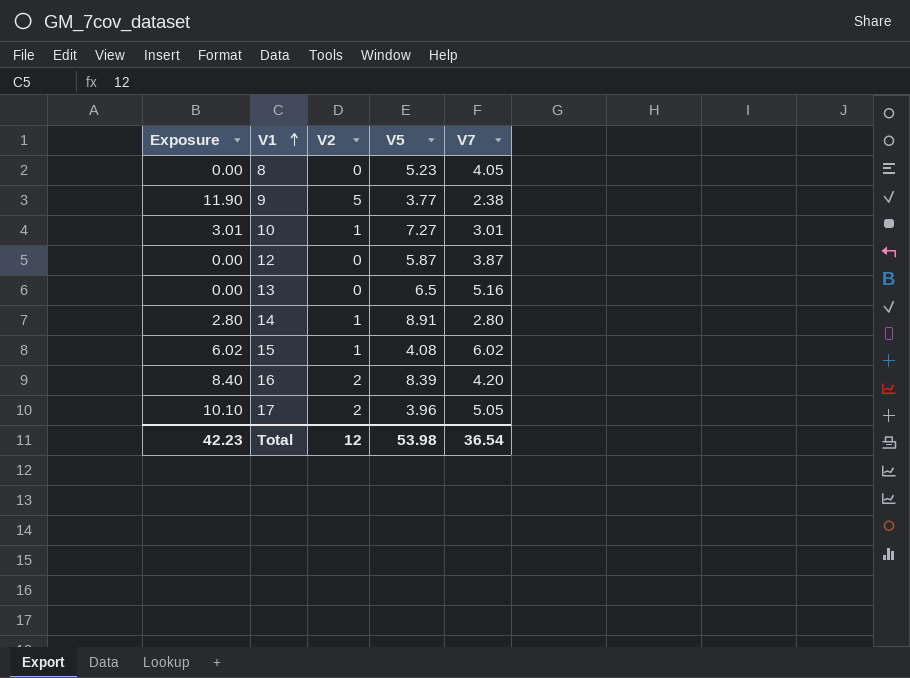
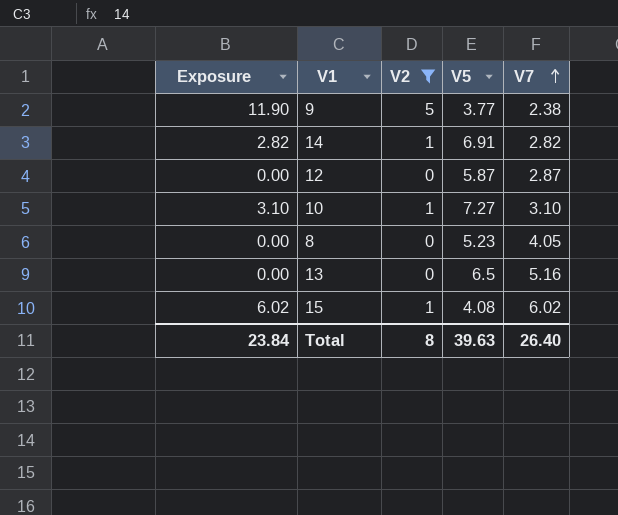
filter: none -> V2 != 2
row order: V1 ascending -> V7 ascending
14 | Exposure: 2.80 -> 2.82
14 | V5: 8.91 -> 6.91
14 | V7: 2.80 -> 2.82
12 | V7: 3.87 -> 2.87
10 | Exposure: 3.01 -> 3.10
10 | V7: 3.01 -> 3.10
Total | Exposure: 42.23 -> 23.84
Total | V2: 12 -> 8
Total | V5: 53.98 -> 39.63
Total | V7: 36.54 -> 26.40

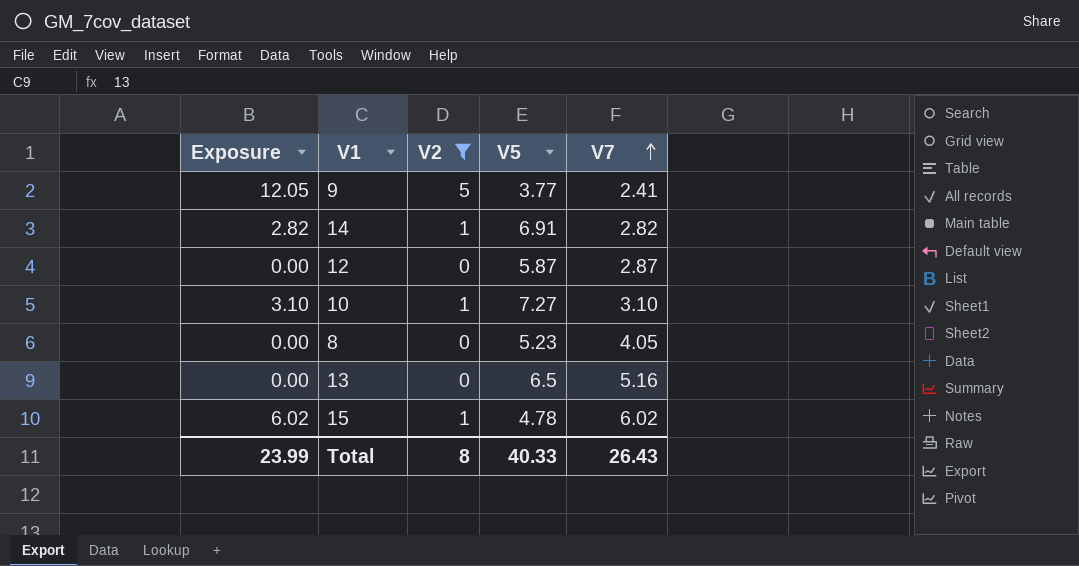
9 | Exposure: 11.90 -> 12.05
9 | V7: 2.38 -> 2.41
15 | V5: 4.08 -> 4.78
Total | Exposure: 23.84 -> 23.99
Total | V5: 39.63 -> 40.33
Total | V7: 26.40 -> 26.43

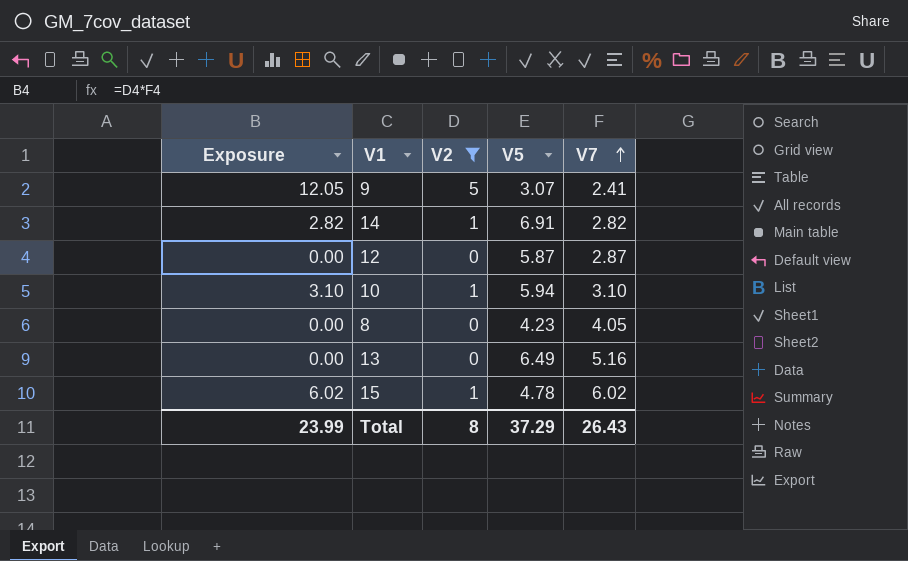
9 | V5: 3.77 -> 3.07
10 | V5: 7.27 -> 5.94
8 | V5: 5.23 -> 4.23
13 | V5: 6.5 -> 6.49
Total | V5: 40.33 -> 37.29

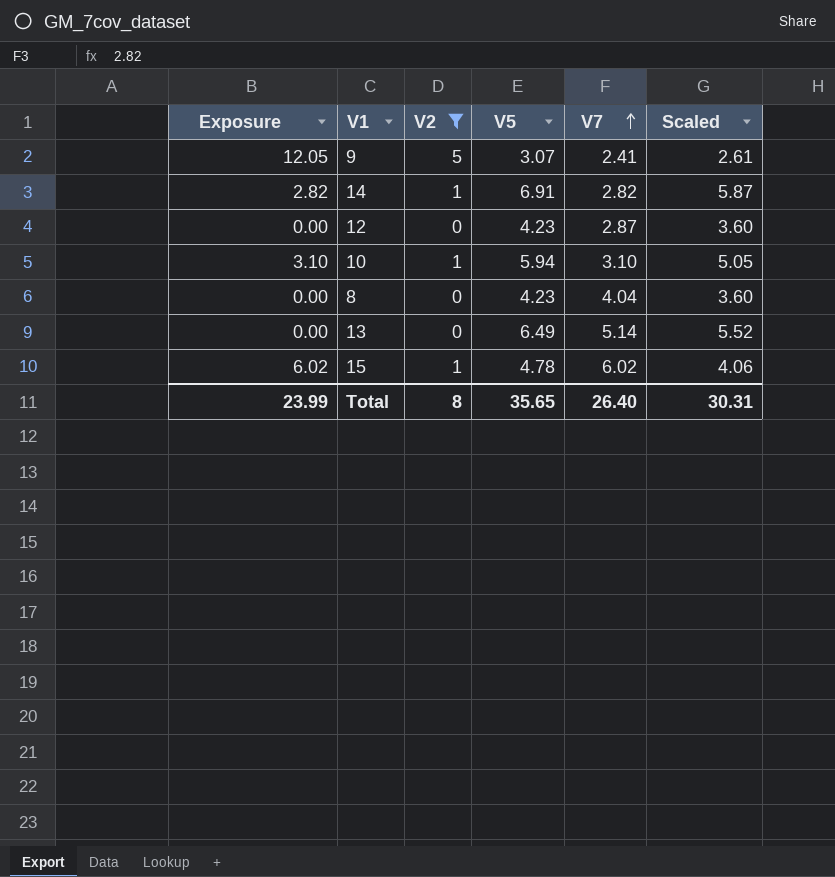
column Scaled | formula: none -> [V5] * 0.85
12 | V5: 5.87 -> 4.23
8 | V7: 4.05 -> 4.04
13 | V7: 5.16 -> 5.14
Total | V5: 37.29 -> 35.65
Total | V7: 26.43 -> 26.40

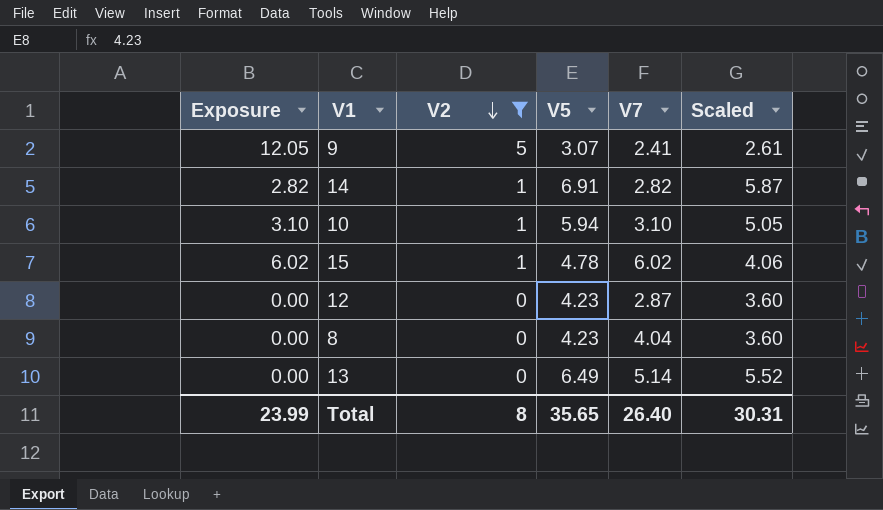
row order: V7 ascending -> V2 descending

